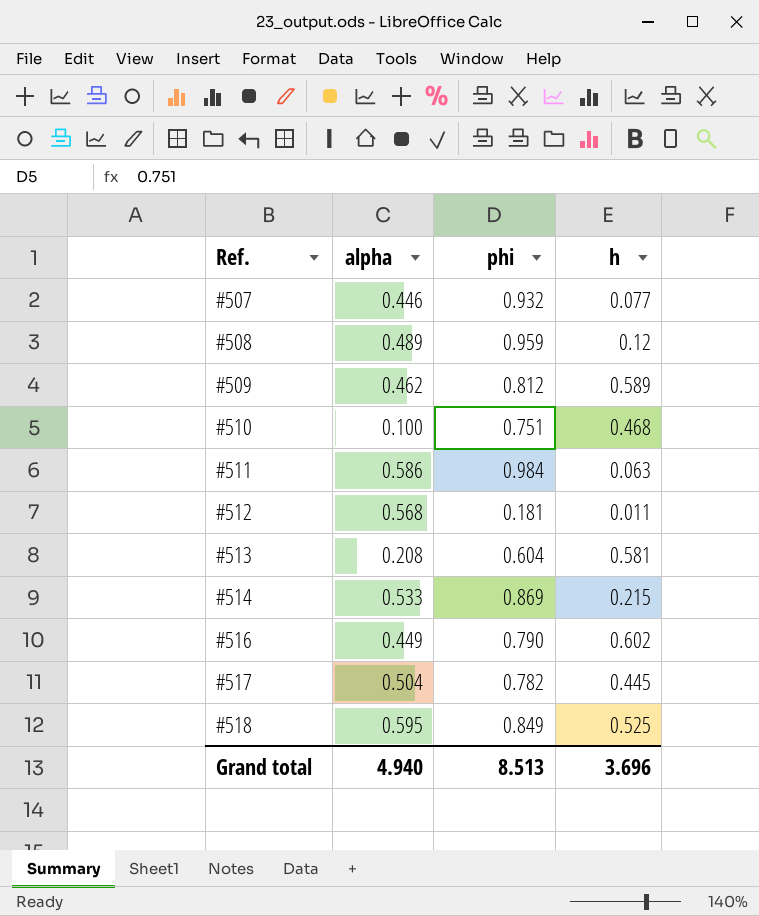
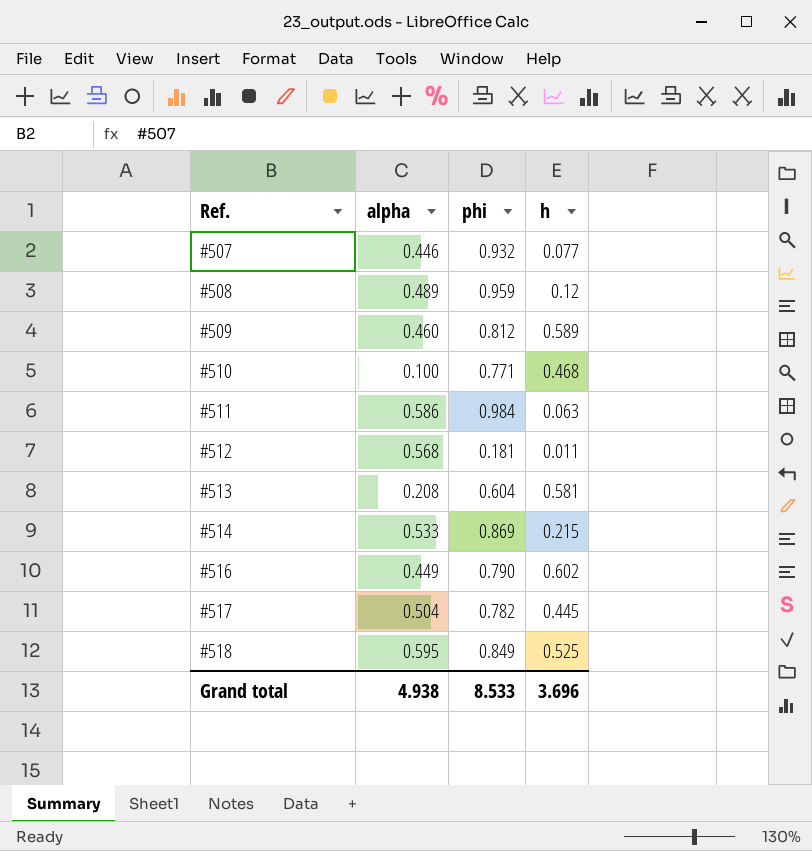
#509 | alpha: 0.462 -> 0.460
#510 | phi: 0.751 -> 0.771
Grand total | alpha: 4.940 -> 4.938
Grand total | phi: 8.513 -> 8.533

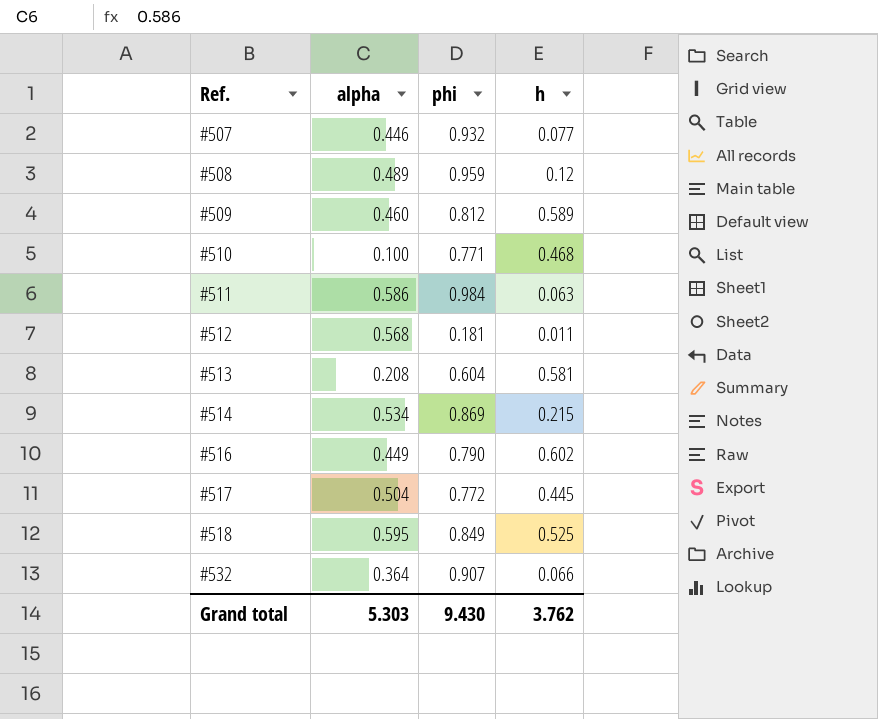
#514 | alpha: 0.533 -> 0.534
#517 | phi: 0.782 -> 0.772
row #532: none -> 0.364 | 0.907 | 0.066
Grand total | alpha: 4.938 -> 5.303
Grand total | phi: 8.533 -> 9.430
Grand total | h: 3.696 -> 3.762

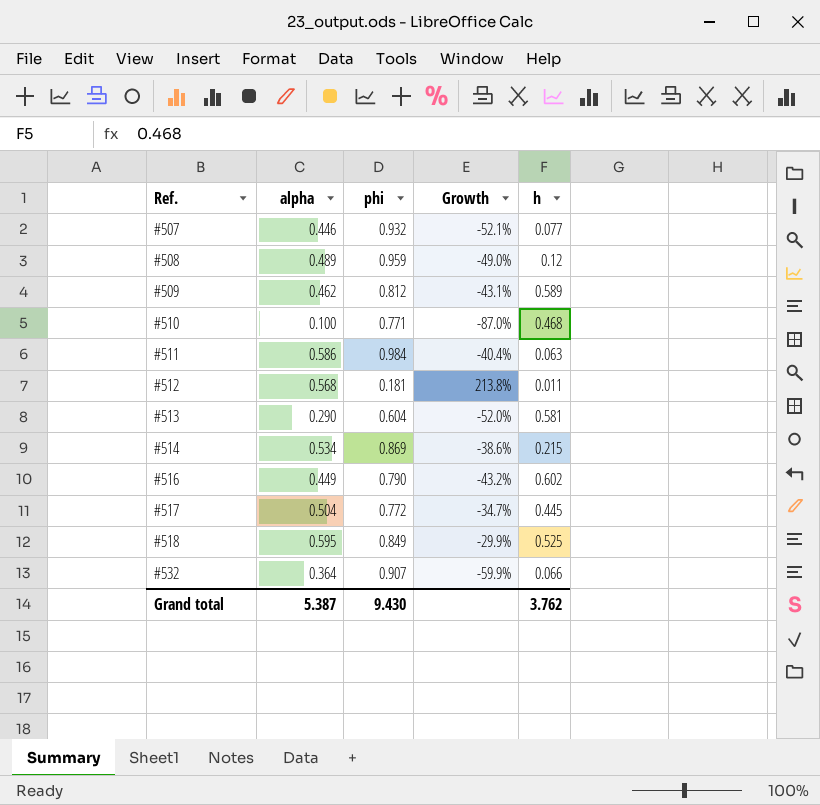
column Growth | formula: none -> ([alpha] - [phi]) / [phi]
#509 | alpha: 0.460 -> 0.462
#513 | alpha: 0.208 -> 0.290
Grand total | alpha: 5.303 -> 5.387

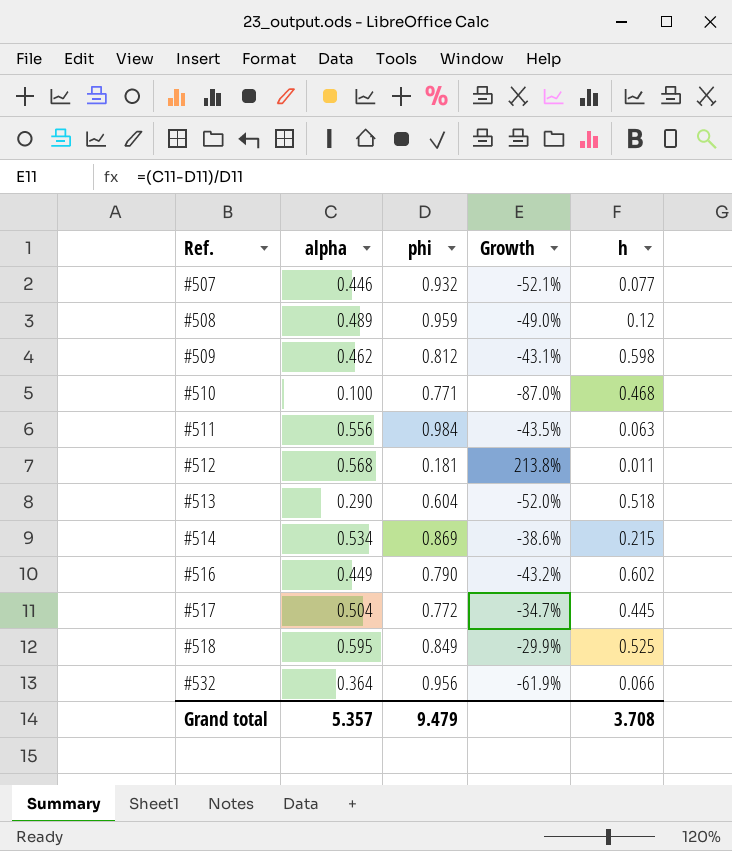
#509 | h: 0.589 -> 0.598
#511 | alpha: 0.586 -> 0.556
#511 | Growth: -40.4% -> -43.5%
#513 | h: 0.581 -> 0.518
#532 | phi: 0.907 -> 0.956
#532 | Growth: -59.9% -> -61.9%
Grand total | alpha: 5.387 -> 5.357
Grand total | phi: 9.430 -> 9.479
Grand total | h: 3.762 -> 3.708

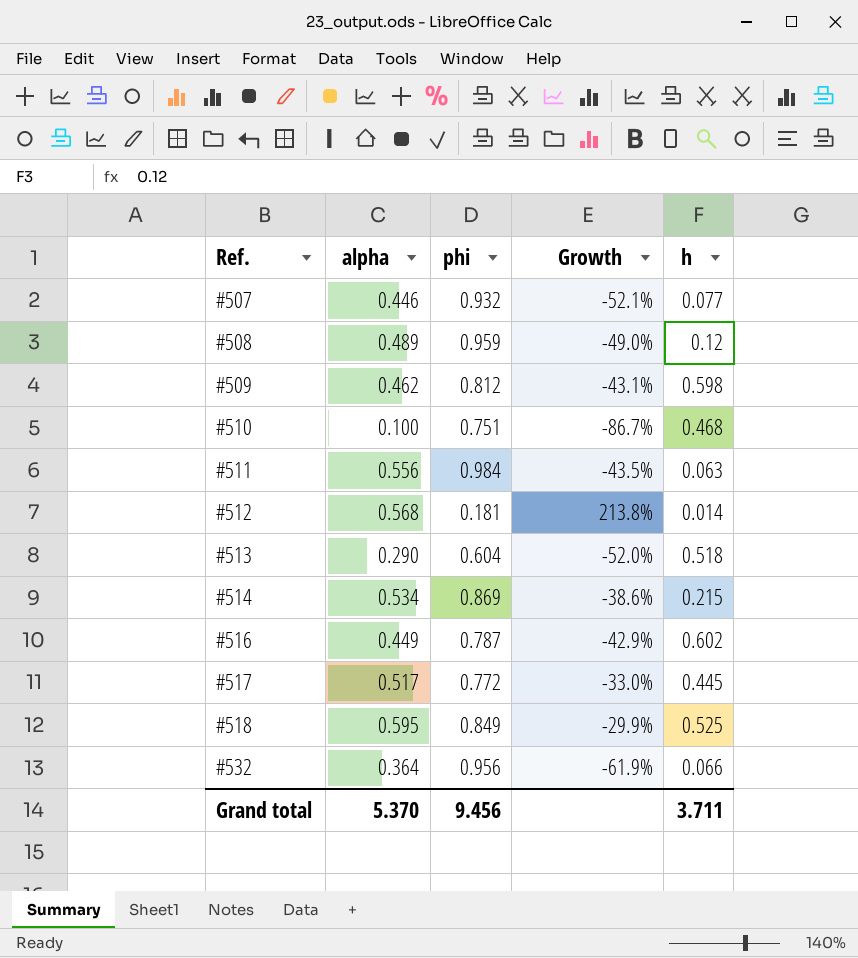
#510 | phi: 0.771 -> 0.751
#510 | Growth: -87.0% -> -86.7%
#512 | h: 0.011 -> 0.014
#516 | phi: 0.790 -> 0.787
#516 | Growth: -43.2% -> -42.9%
#517 | alpha: 0.504 -> 0.517
#517 | Growth: -34.7% -> -33.0%
Grand total | alpha: 5.357 -> 5.370
Grand total | phi: 9.479 -> 9.456
Grand total | h: 3.708 -> 3.711

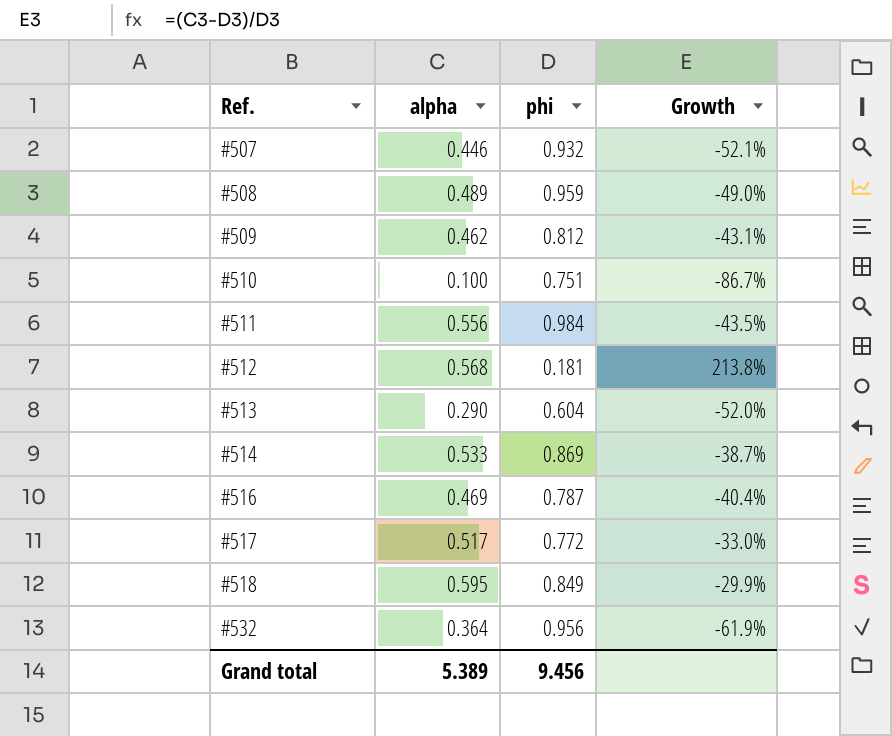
column h | position: 5 -> none
#514 | alpha: 0.534 -> 0.533
#514 | Growth: -38.6% -> -38.7%
#516 | alpha: 0.449 -> 0.469
#516 | Growth: -42.9% -> -40.4%
Grand total | alpha: 5.370 -> 5.389

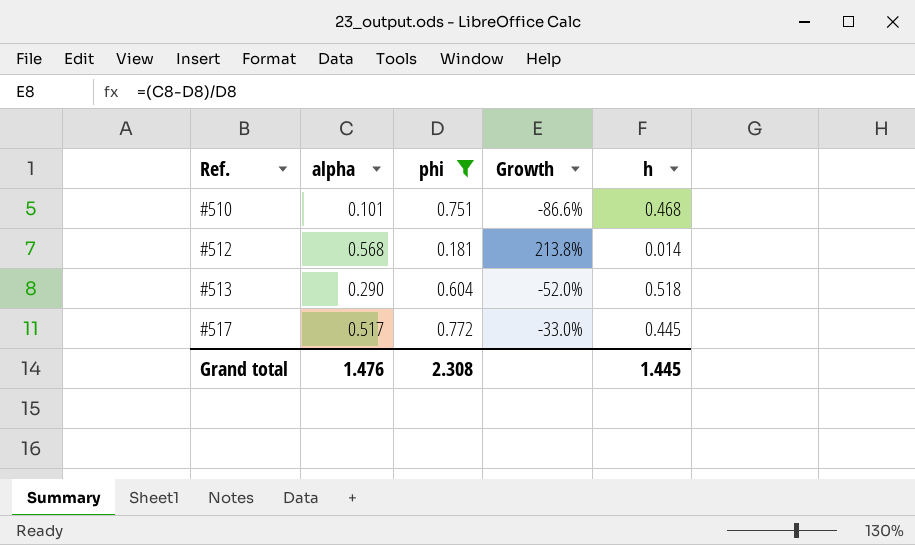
filter: none -> phi <= 0.772
column h | position: none -> 5
#510 | alpha: 0.100 -> 0.101
#510 | Growth: -86.7% -> -86.6%
Grand total | alpha: 5.389 -> 1.476
Grand total | phi: 9.456 -> 2.308

